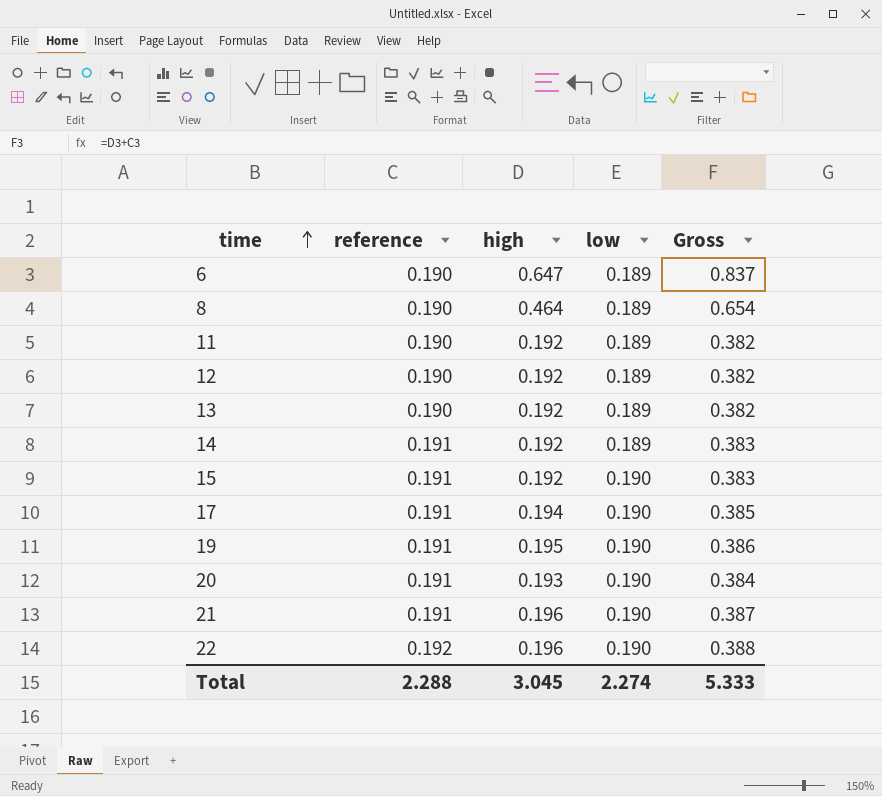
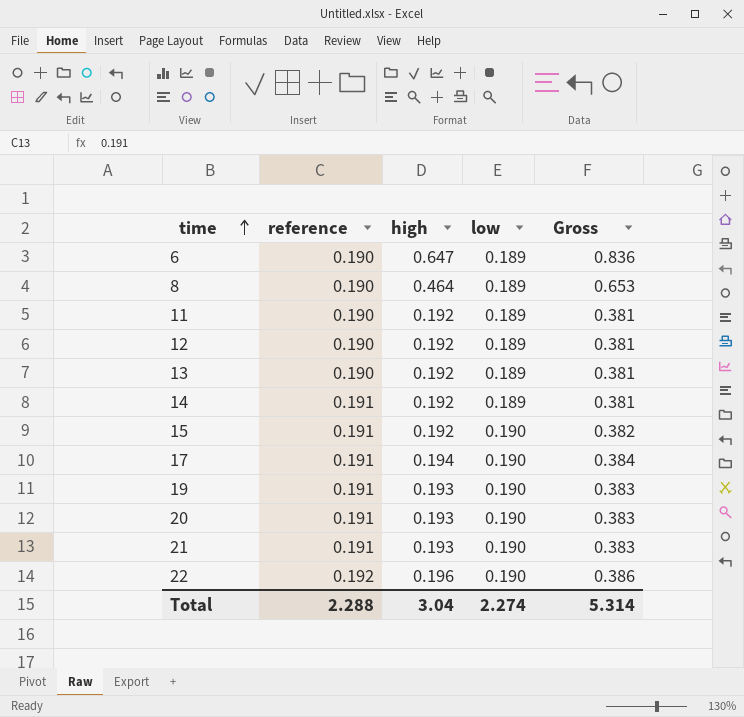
column Gross | formula: [reference] + [high] -> [high] + [low]
19 | high: 0.195 -> 0.193
21 | high: 0.196 -> 0.193
Total | high: 3.045 -> 3.04
Total | Gross: 5.333 -> 5.314

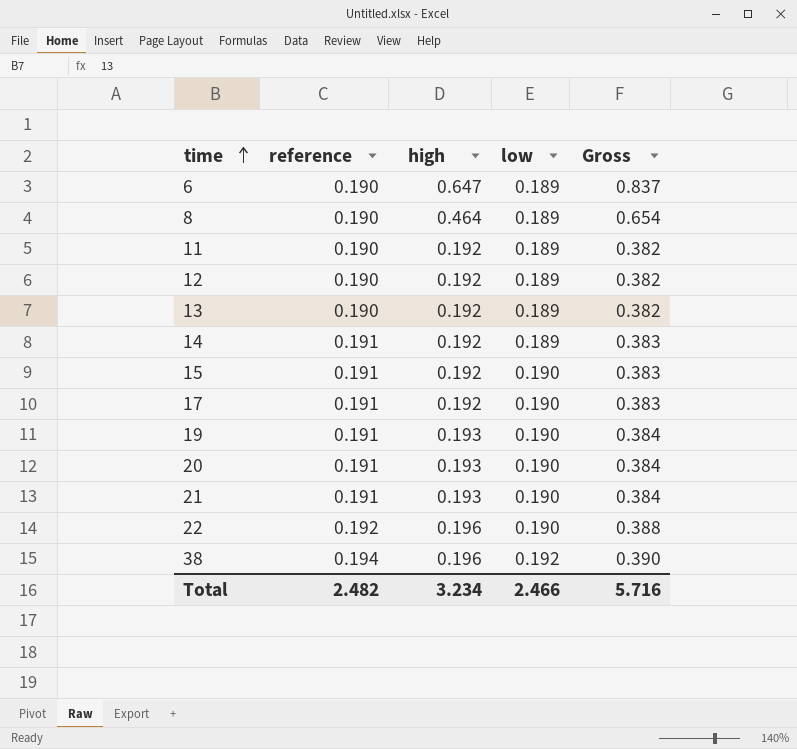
column Gross | formula: [high] + [low] -> [reference] + [high]
17 | high: 0.194 -> 0.192
row 38: none -> 0.194 | 0.196 | 0.192 | 0.390
Total | reference: 2.288 -> 2.482
Total | high: 3.04 -> 3.234
Total | low: 2.274 -> 2.466
Total | Gross: 5.314 -> 5.716

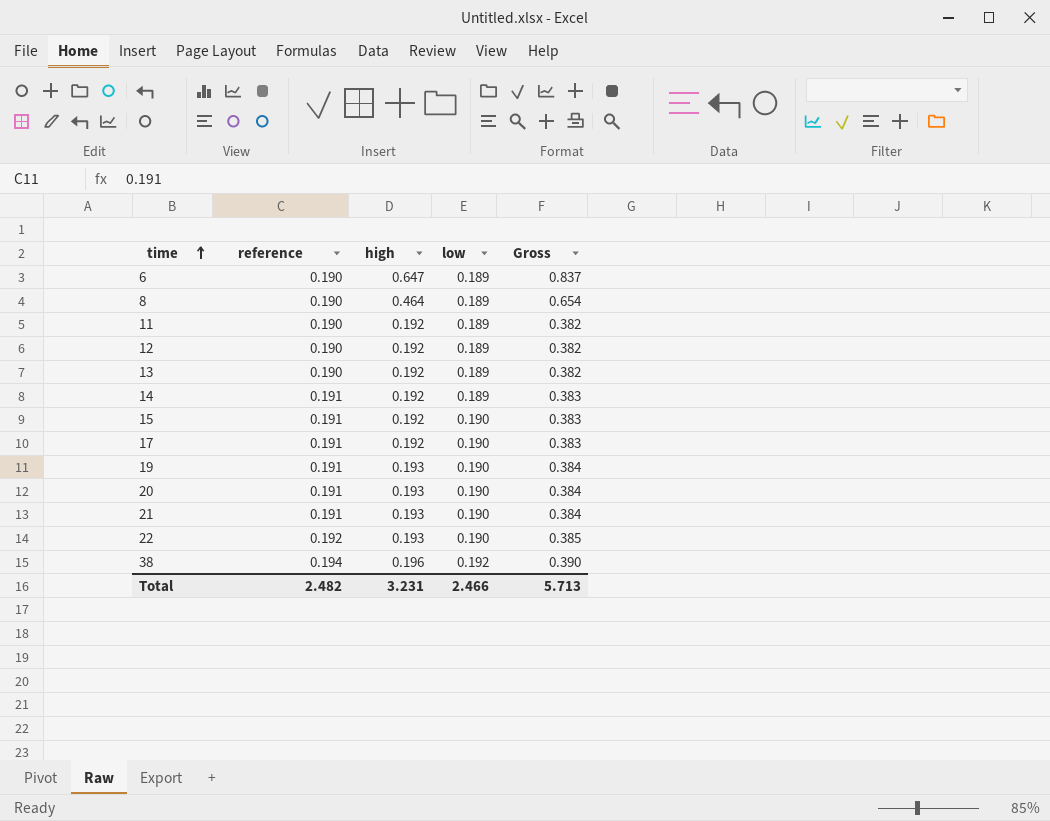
22 | high: 0.196 -> 0.193
22 | Gross: 0.388 -> 0.385
Total | high: 3.234 -> 3.231
Total | Gross: 5.716 -> 5.713

